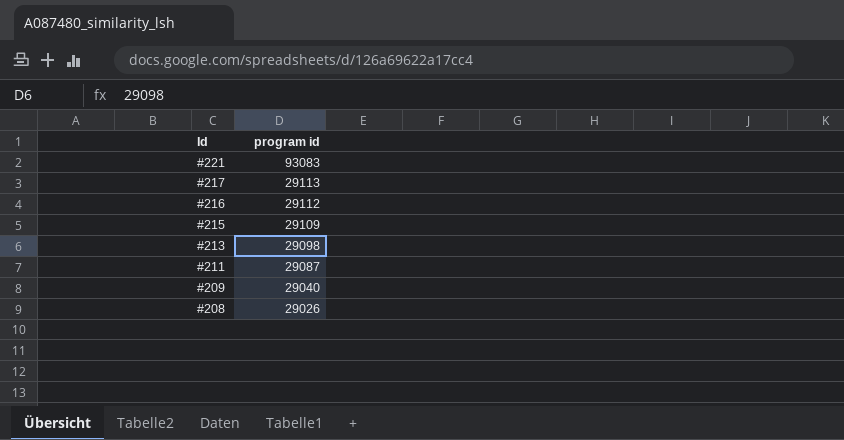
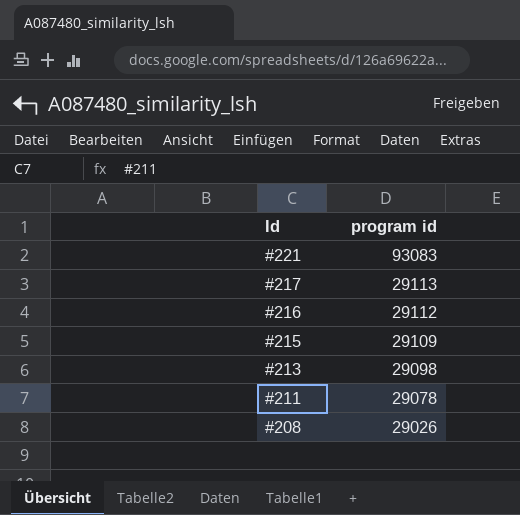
row #209: 29040 -> none
#211 | program id: 29087 -> 29078

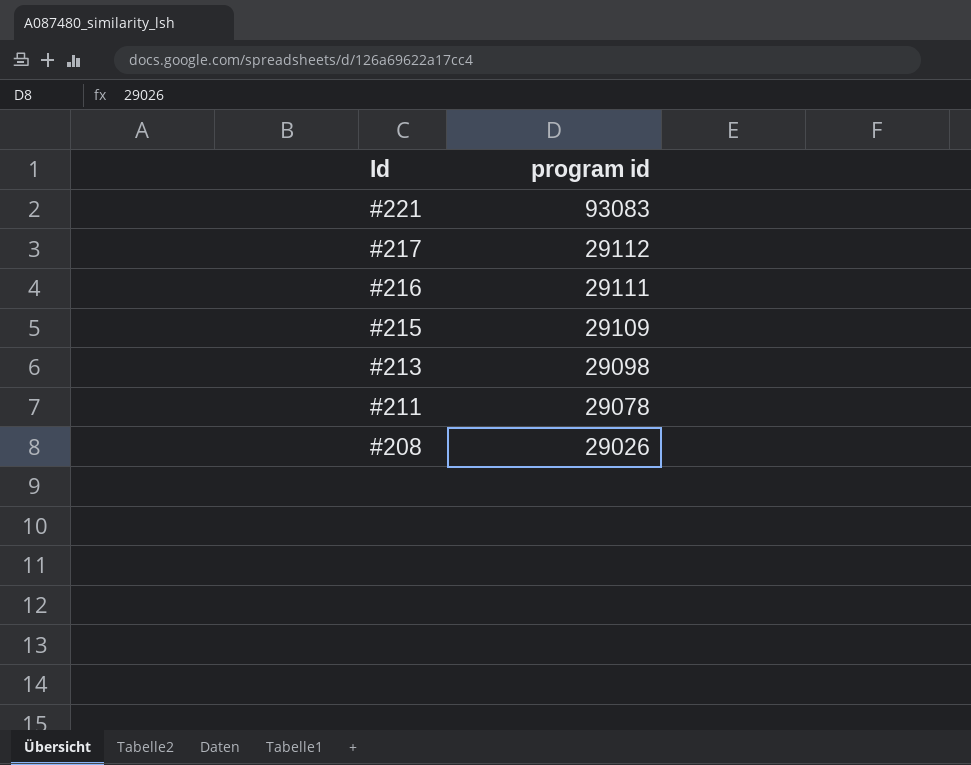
#217 | program id: 29113 -> 29112
#216 | program id: 29112 -> 29111

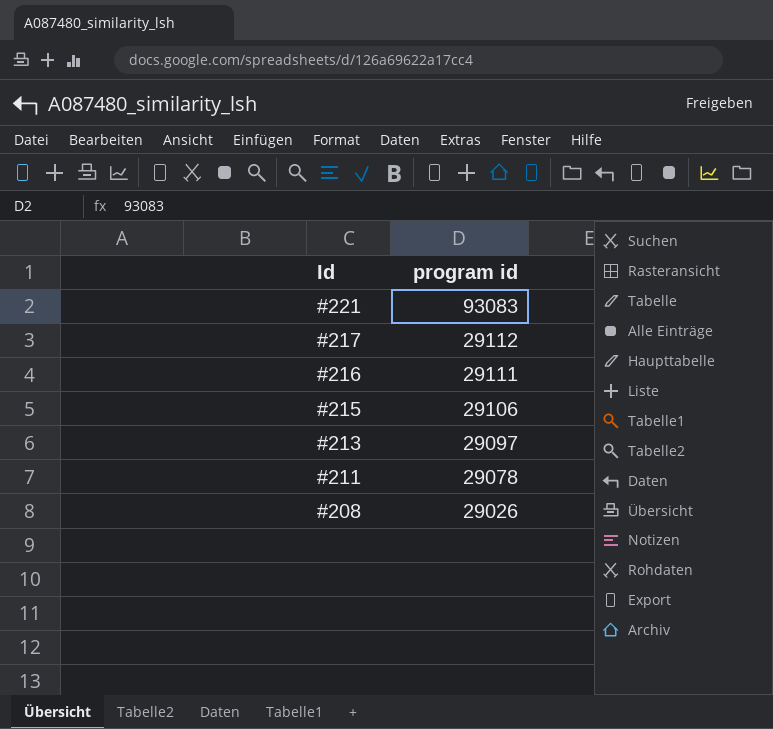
#215 | program id: 29109 -> 29106
#213 | program id: 29098 -> 29097

